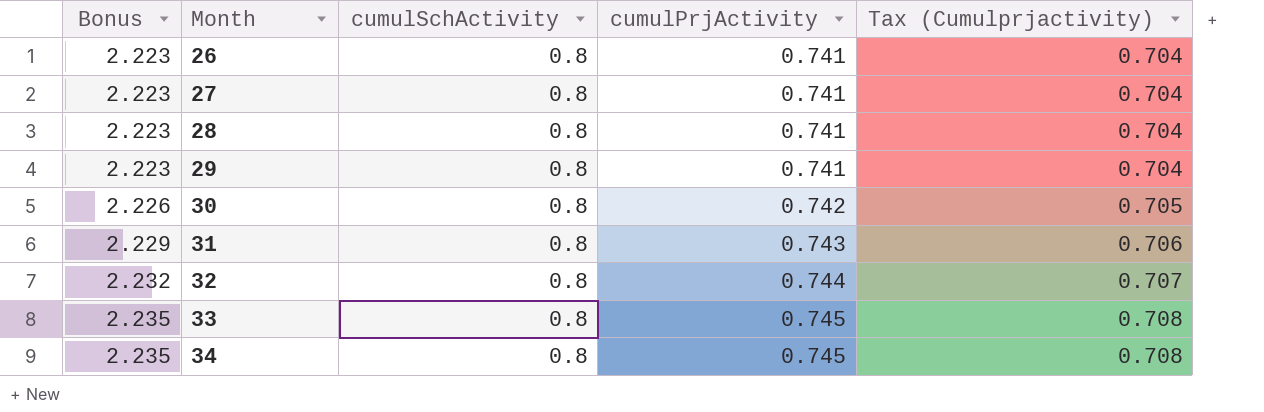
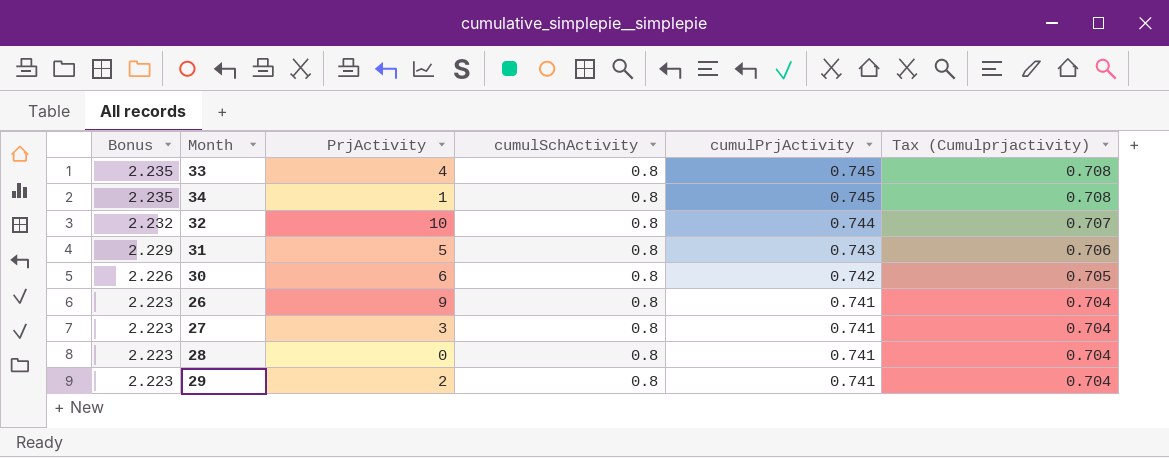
row order: Bonus ascending -> Bonus descending
column PrjActivity | position: none -> 3

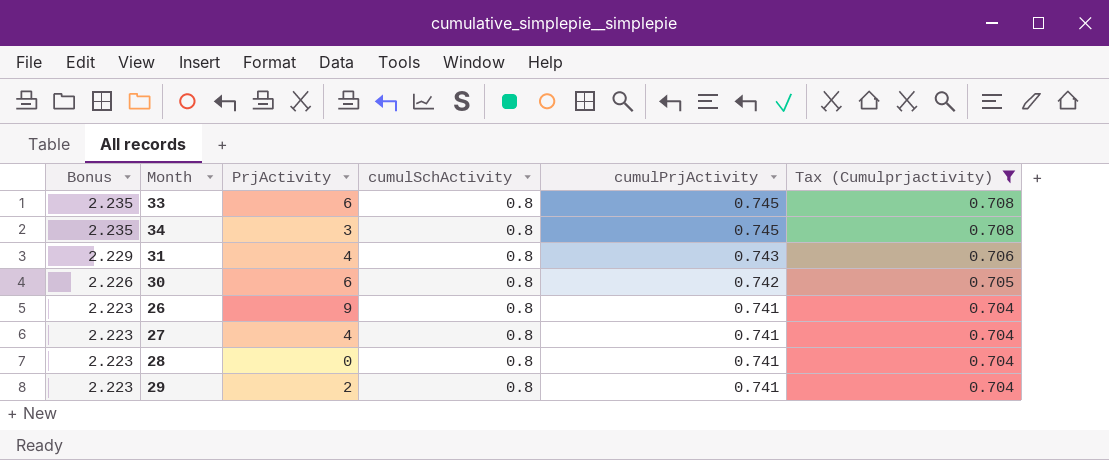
filter: none -> Tax (Cumulprjactivity) != 0.707
33 | PrjActivity: 4 -> 6
34 | PrjActivity: 1 -> 3
31 | PrjActivity: 5 -> 4
27 | PrjActivity: 3 -> 4

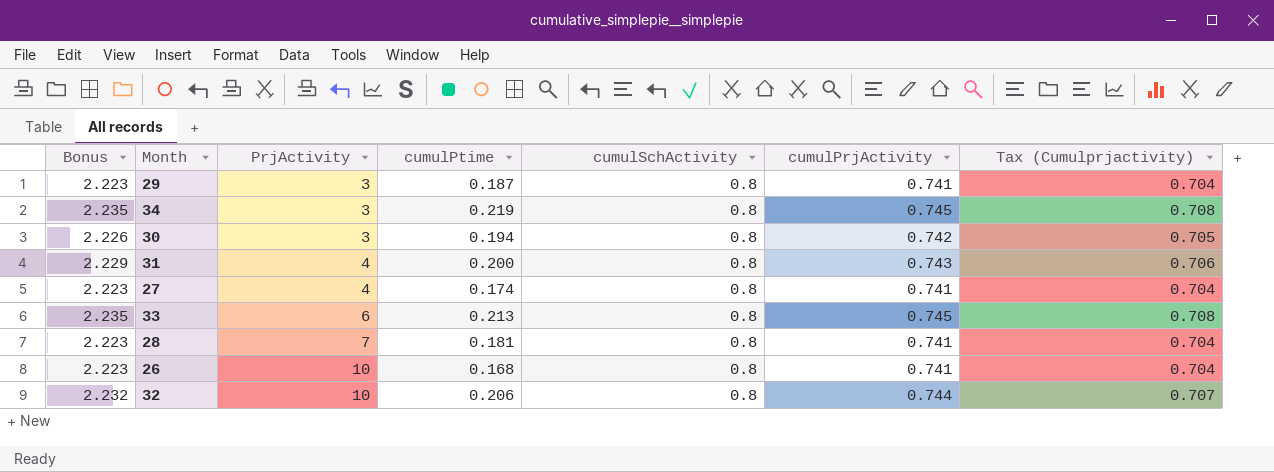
filter: Tax (Cumulprjactivity) != 0.707 -> none
row order: Bonus descending -> PrjActivity ascending
column cumulPtime | position: none -> 4
29 | PrjActivity: 2 -> 3
30 | PrjActivity: 6 -> 3
28 | PrjActivity: 0 -> 7
26 | PrjActivity: 9 -> 10

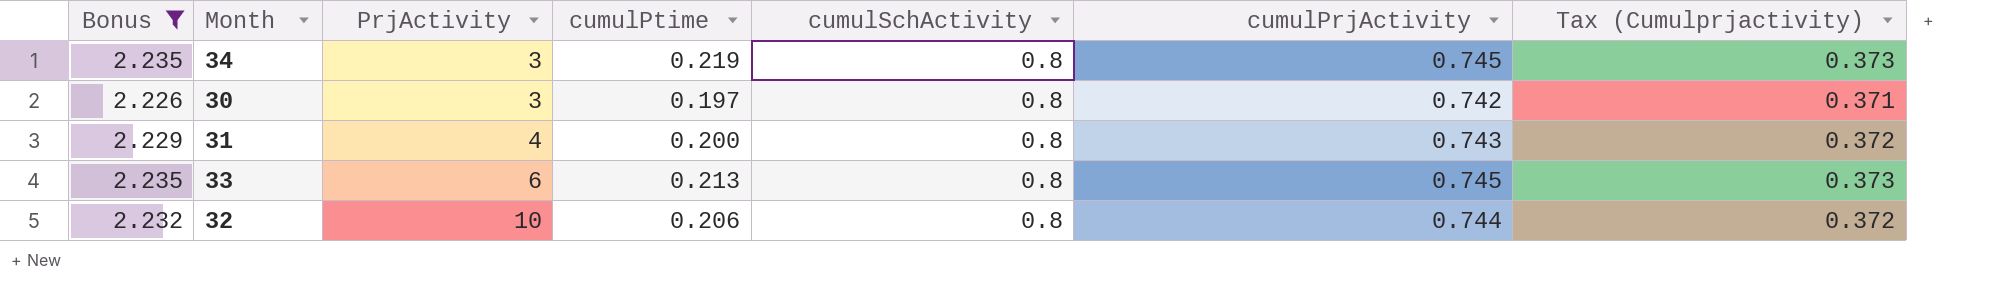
filter: none -> Bonus != 2.223
column Tax (Cumulprjactivity) | formula: [cumulPrjActivity] * 0.95 -> [cumulPrjActivity] * 0.5
30 | cumulPtime: 0.194 -> 0.197

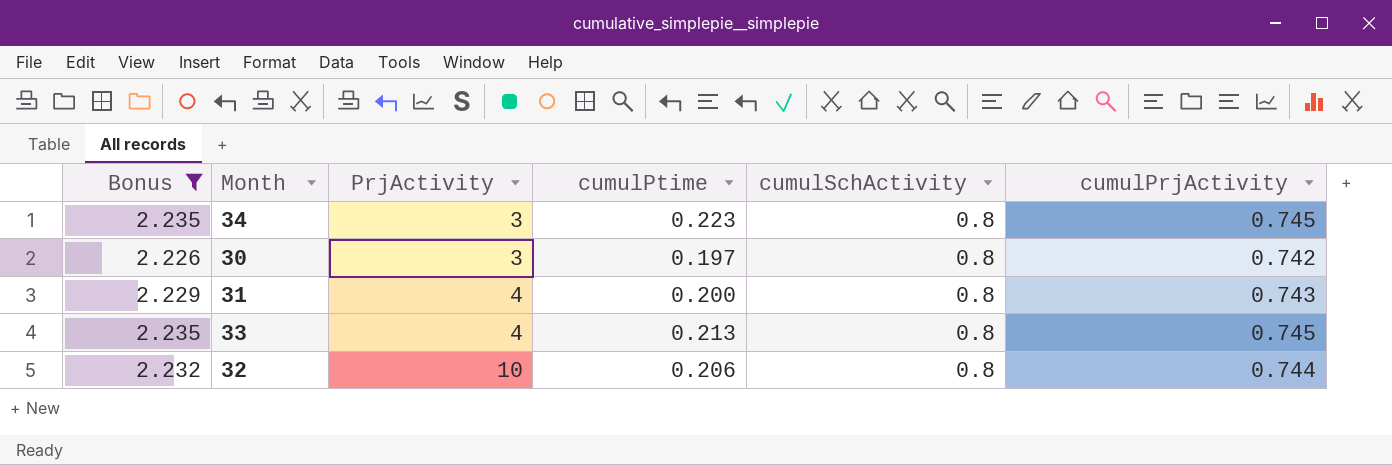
column Tax (Cumulprjactivity) | formula: [cumulPrjActivity] * 0.5 -> none
34 | cumulPtime: 0.219 -> 0.223
33 | PrjActivity: 6 -> 4

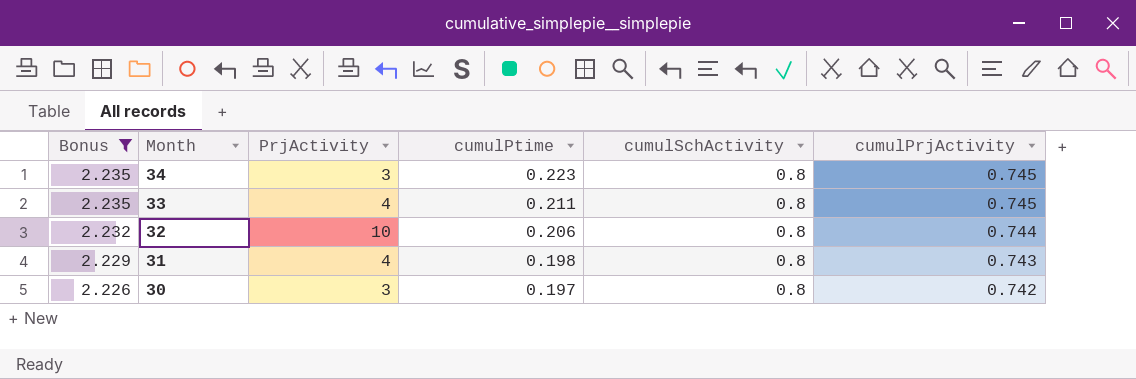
row order: PrjActivity ascending -> Bonus descending
33 | cumulPtime: 0.213 -> 0.211
31 | cumulPtime: 0.200 -> 0.198

